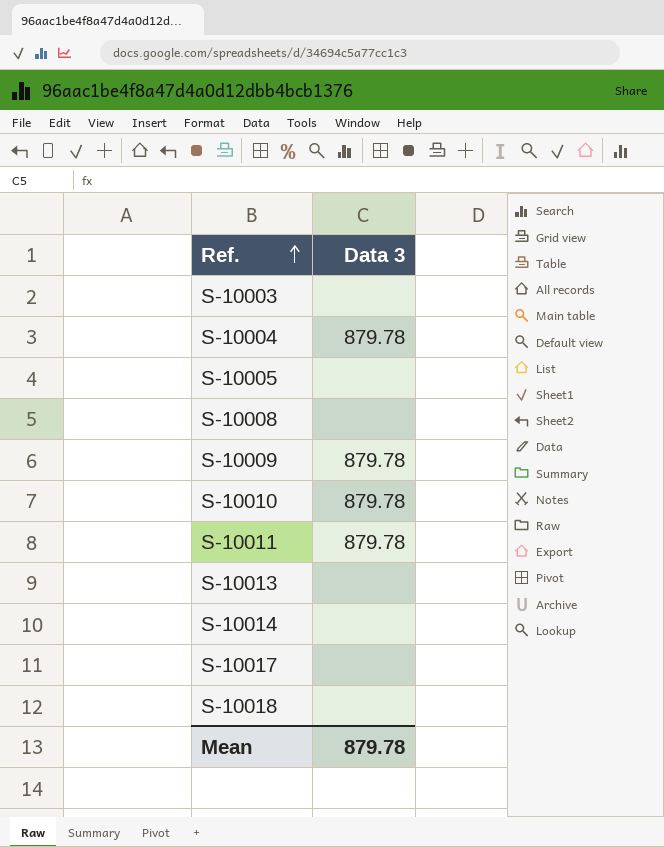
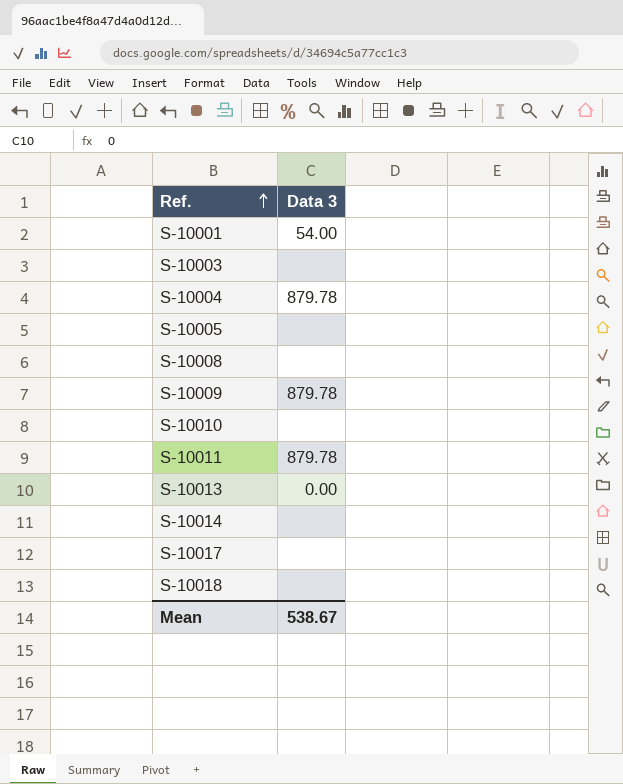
row S-10001: none -> 54.00
S-10010 | Data 3: 879.78 -> none
S-10013 | Data 3: none -> 0.00
Mean | Data 3: 879.78 -> 538.67

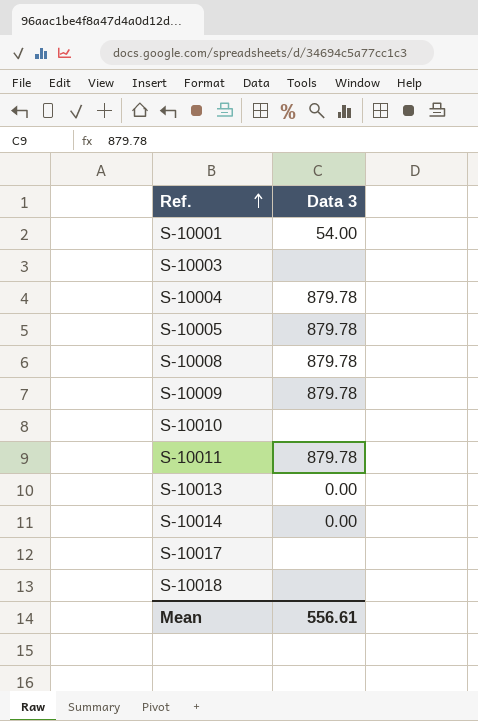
S-10005 | Data 3: none -> 879.78
S-10008 | Data 3: none -> 879.78
S-10014 | Data 3: none -> 0.00
Mean | Data 3: 538.67 -> 556.61

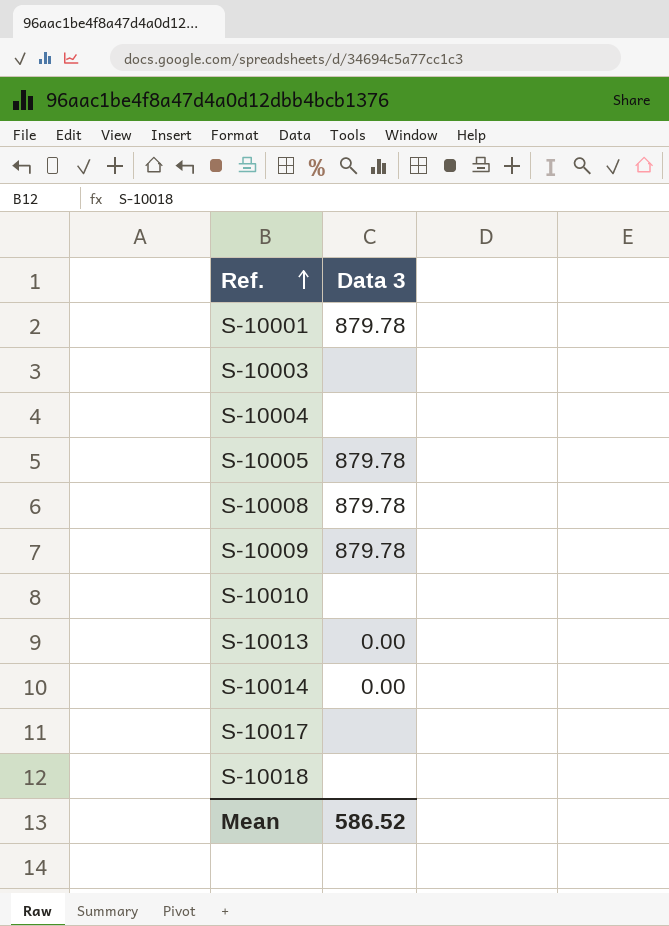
row S-10011: 879.78 -> none
S-10001 | Data 3: 54.00 -> 879.78
S-10004 | Data 3: 879.78 -> none
Mean | Data 3: 556.61 -> 586.52

